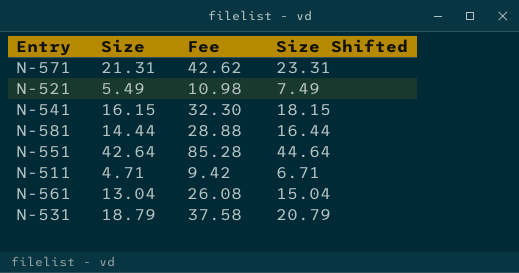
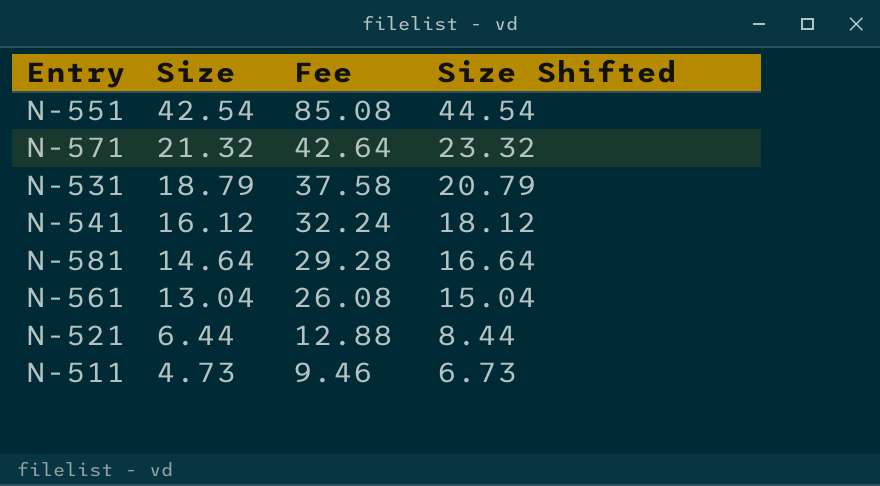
row order: none -> Size descending
N-551 | Size: 42.64 -> 42.54
N-551 | Fee: 85.28 -> 85.08
N-551 | Size Shifted: 44.64 -> 44.54
N-571 | Size: 21.31 -> 21.32
N-571 | Fee: 42.62 -> 42.64
N-571 | Size Shifted: 23.31 -> 23.32
N-541 | Size: 16.15 -> 16.12
N-541 | Fee: 32.30 -> 32.24
N-541 | Size Shifted: 18.15 -> 18.12
N-581 | Size: 14.44 -> 14.64
N-581 | Fee: 28.88 -> 29.28
N-581 | Size Shifted: 16.44 -> 16.64
N-521 | Size: 5.49 -> 6.44
N-521 | Fee: 10.98 -> 12.88
N-521 | Size Shifted: 7.49 -> 8.44
N-511 | Size: 4.71 -> 4.73
N-511 | Fee: 9.42 -> 9.46
N-511 | Size Shifted: 6.71 -> 6.73

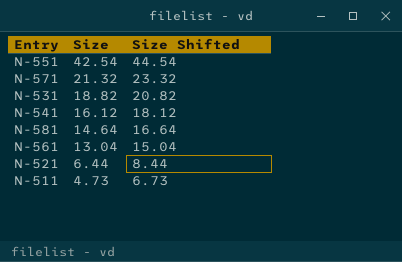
column Fee | formula: [Size] * 2 -> none
N-531 | Size: 18.79 -> 18.82
N-531 | Size Shifted: 20.79 -> 20.82

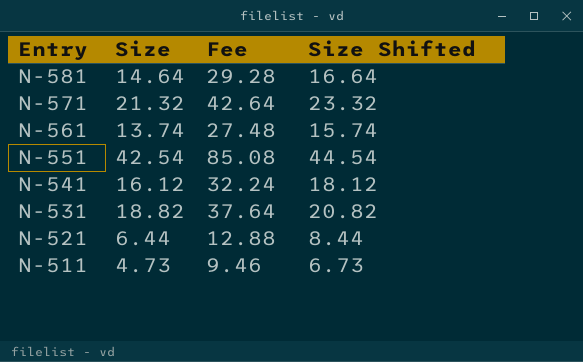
row order: Size descending -> Entry descending
column Fee | formula: none -> [Size] * 2
N-561 | Size: 13.04 -> 13.74
N-561 | Size Shifted: 15.04 -> 15.74

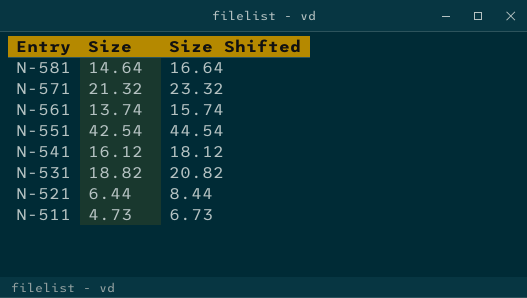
column Fee | formula: [Size] * 2 -> none

